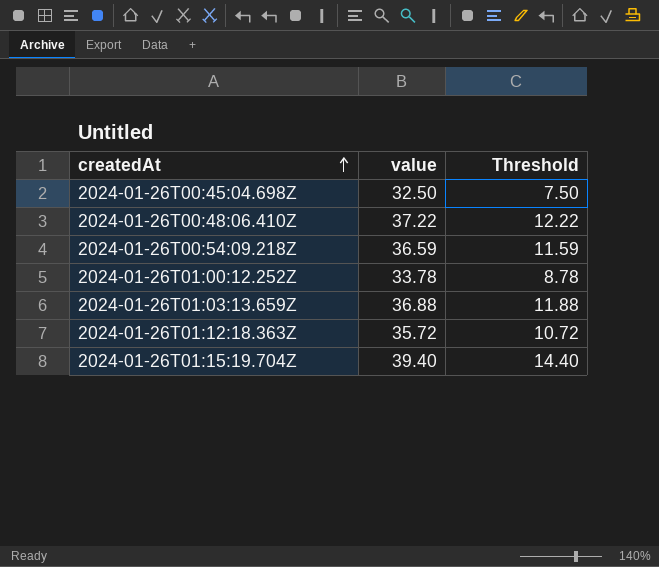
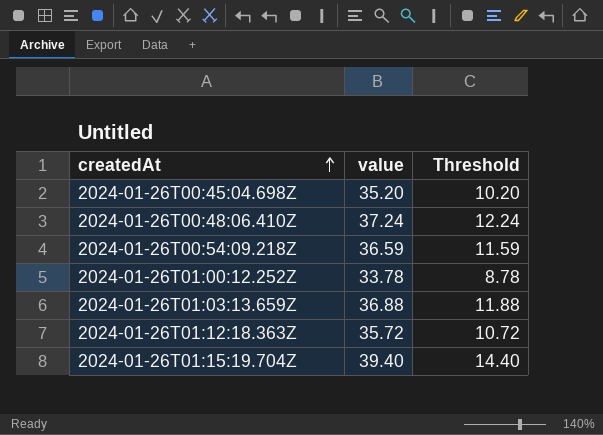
2024-01-26T00:45:04.698Z | value: 32.50 -> 35.20
2024-01-26T00:45:04.698Z | Threshold: 7.50 -> 10.20
2024-01-26T00:48:06.410Z | value: 37.22 -> 37.24
2024-01-26T00:48:06.410Z | Threshold: 12.22 -> 12.24

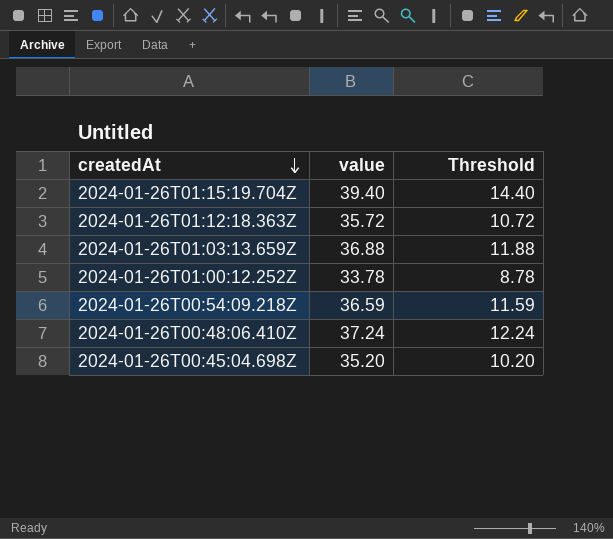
row order: createdAt ascending -> createdAt descending

